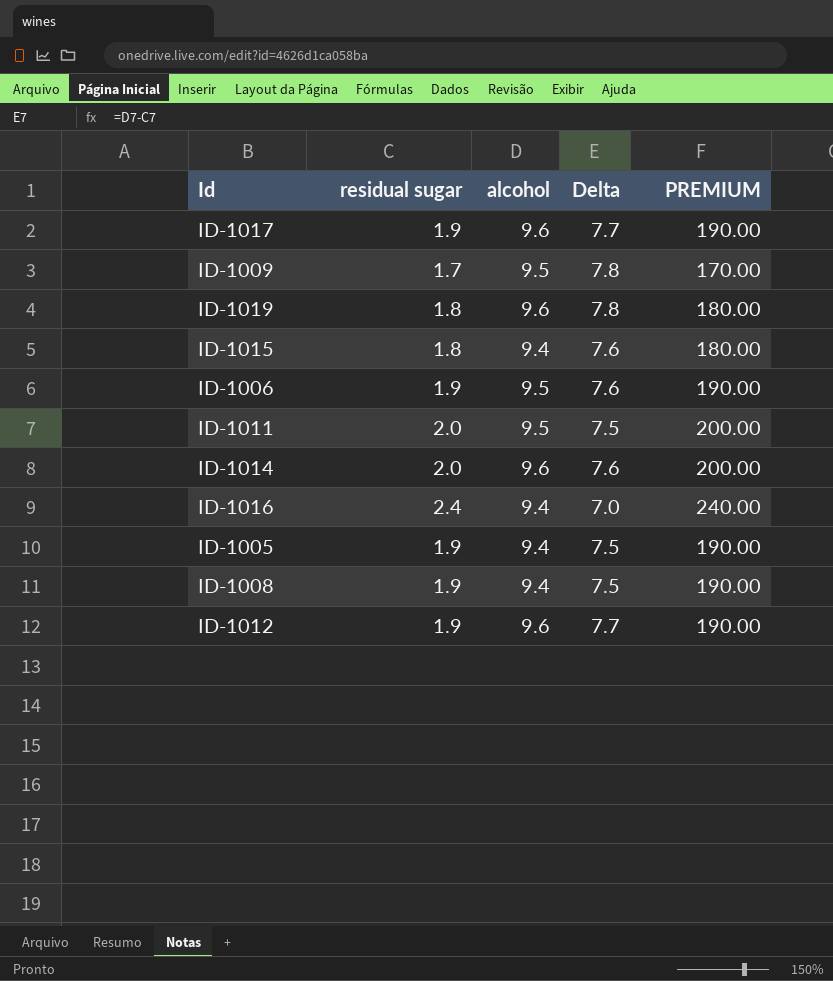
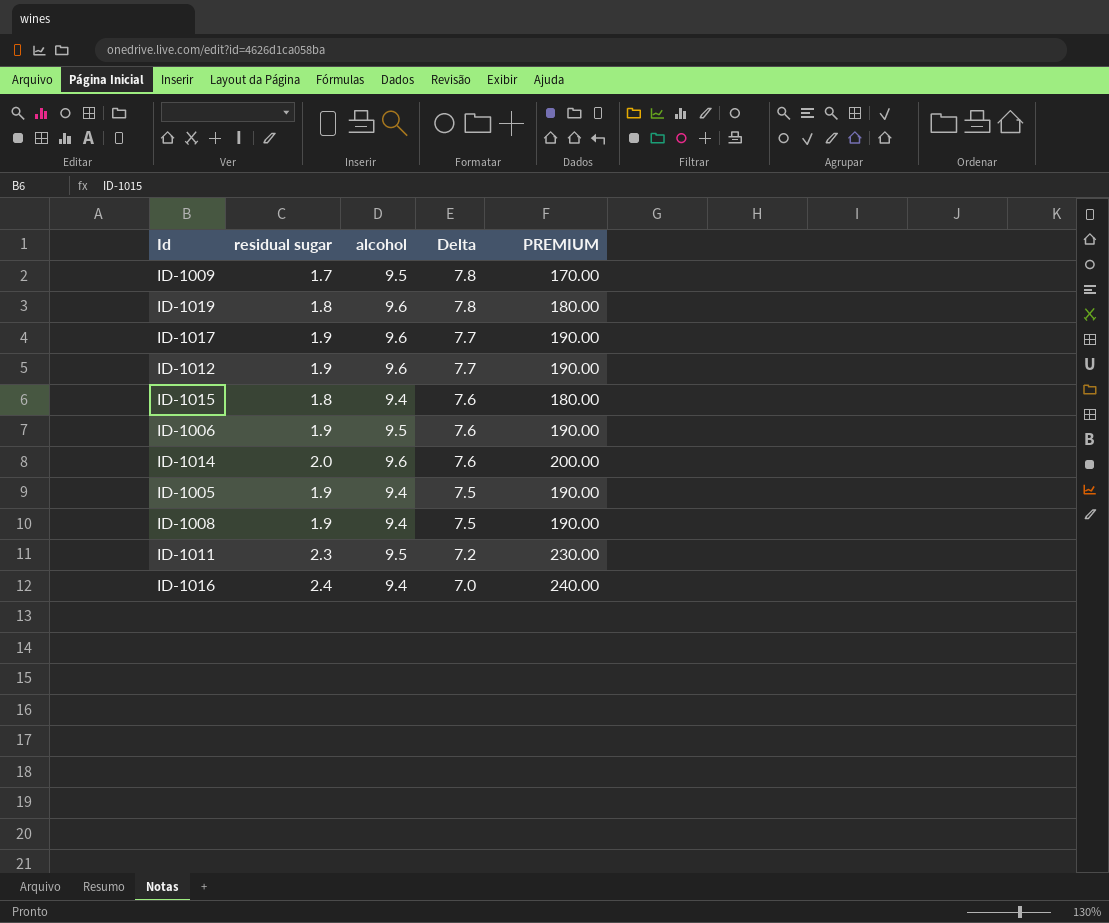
row order: none -> Delta descending
ID-1011 | residual sugar: 2.0 -> 2.3
ID-1011 | Delta: 7.5 -> 7.2
ID-1011 | PREMIUM: 200.00 -> 230.00

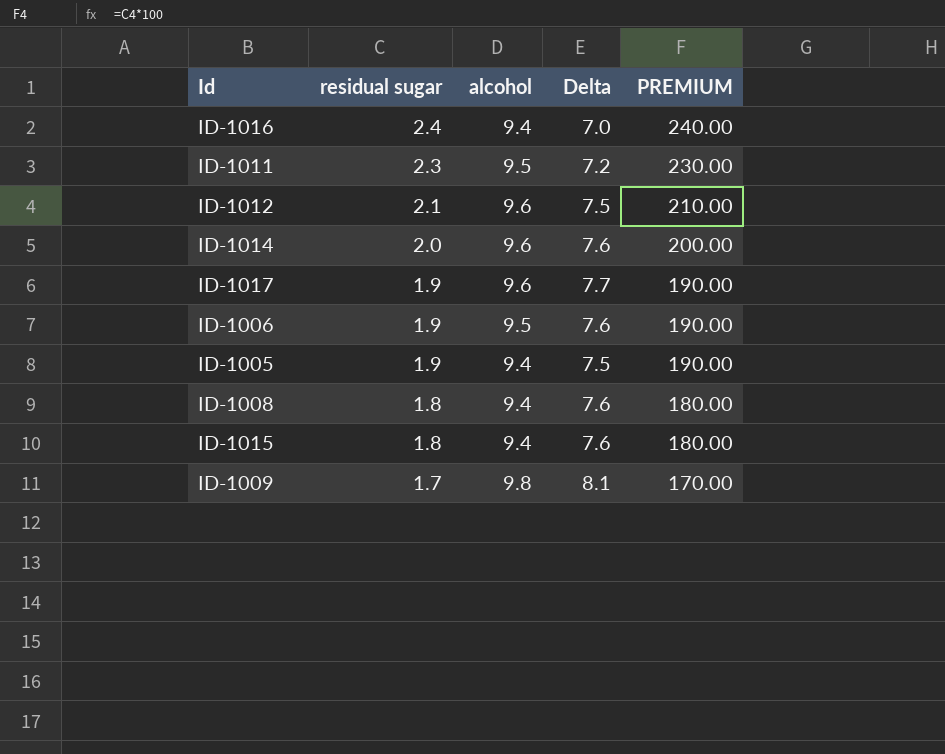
row order: Delta descending -> residual sugar descending
row ID-1019: 1.8 | 9.6 | 7.8 | 180.00 -> none
ID-1012 | residual sugar: 1.9 -> 2.1
ID-1012 | Delta: 7.7 -> 7.5
ID-1012 | PREMIUM: 190.00 -> 210.00
ID-1008 | residual sugar: 1.9 -> 1.8
ID-1008 | Delta: 7.5 -> 7.6
ID-1008 | PREMIUM: 190.00 -> 180.00
ID-1009 | alcohol: 9.5 -> 9.8
ID-1009 | Delta: 7.8 -> 8.1

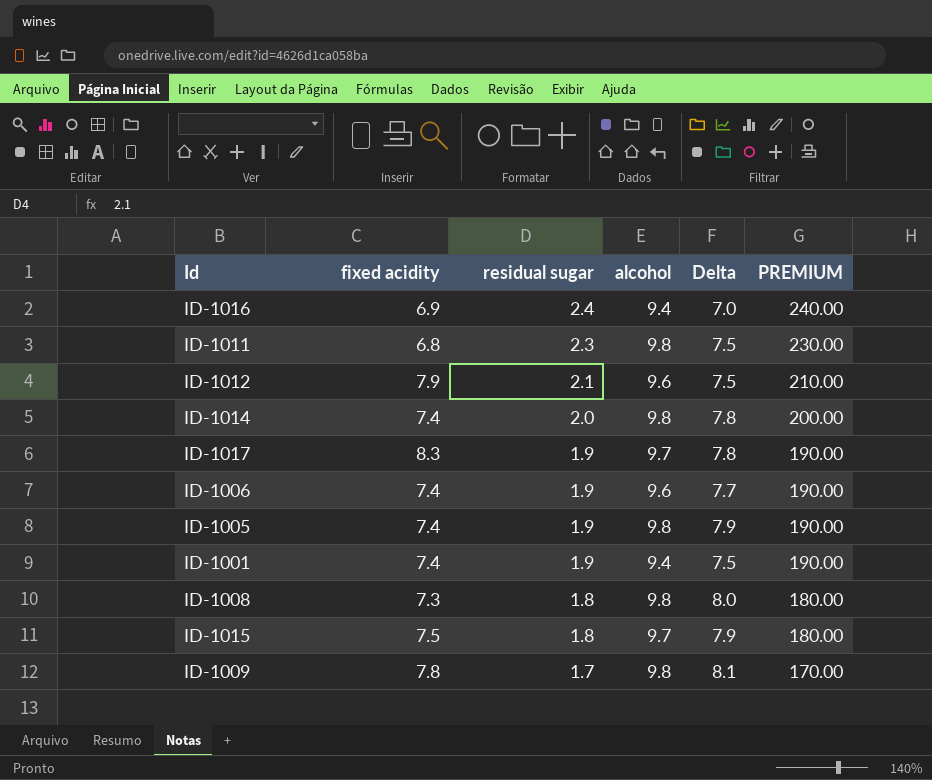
column fixed acidity | position: none -> 2
ID-1011 | alcohol: 9.5 -> 9.8
ID-1011 | Delta: 7.2 -> 7.5
ID-1014 | alcohol: 9.6 -> 9.8
ID-1014 | Delta: 7.6 -> 7.8
ID-1017 | alcohol: 9.6 -> 9.7
ID-1017 | Delta: 7.7 -> 7.8
ID-1006 | alcohol: 9.5 -> 9.6
ID-1006 | Delta: 7.6 -> 7.7
ID-1005 | alcohol: 9.4 -> 9.8
ID-1005 | Delta: 7.5 -> 7.9
row ID-1001: none -> 7.4 | 1.9 | 9.4 | 7.5 | 190.00
ID-1008 | alcohol: 9.4 -> 9.8
ID-1008 | Delta: 7.6 -> 8.0
ID-1015 | alcohol: 9.4 -> 9.7
ID-1015 | Delta: 7.6 -> 7.9

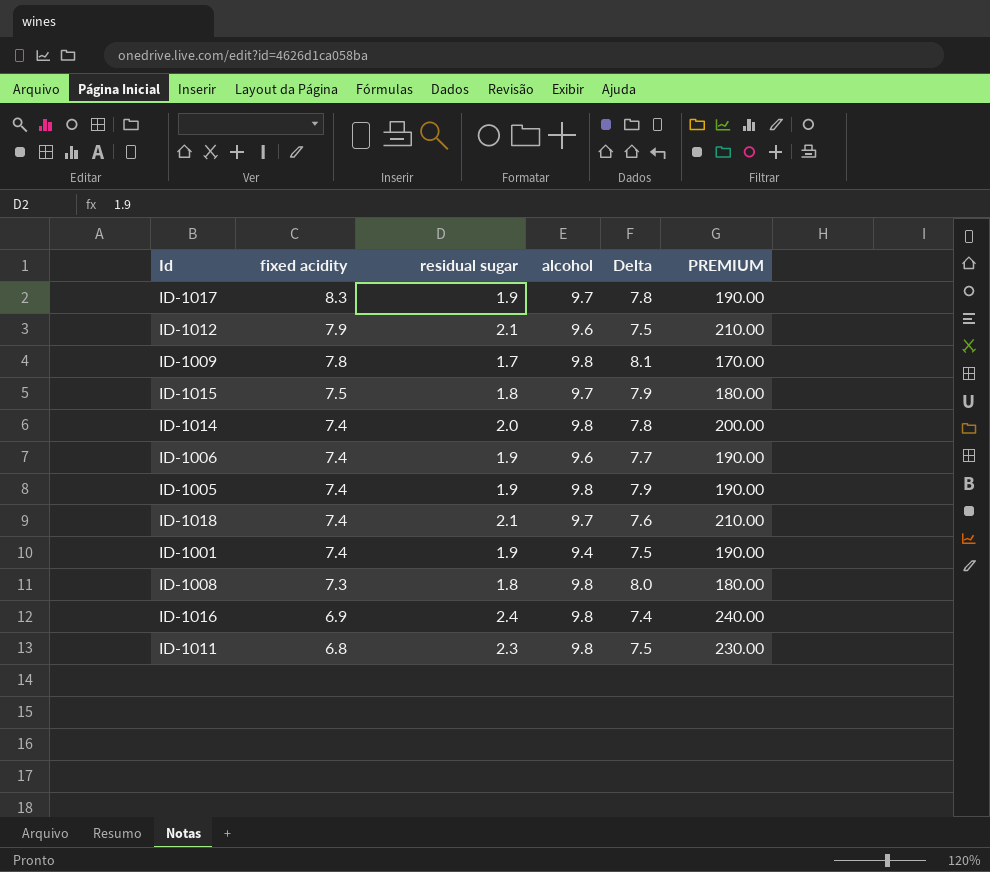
row order: residual sugar descending -> fixed acidity descending
row ID-1018: none -> 7.4 | 2.1 | 9.7 | 7.6 | 210.00
ID-1016 | alcohol: 9.4 -> 9.8
ID-1016 | Delta: 7.0 -> 7.4

